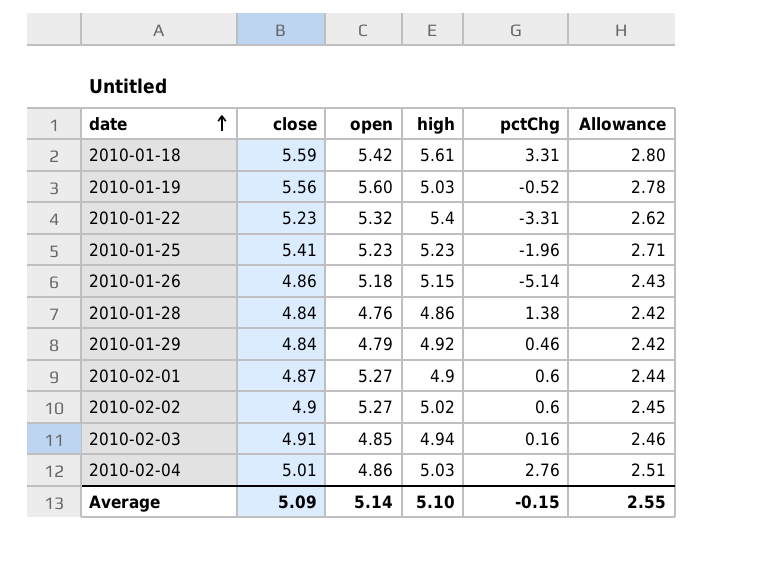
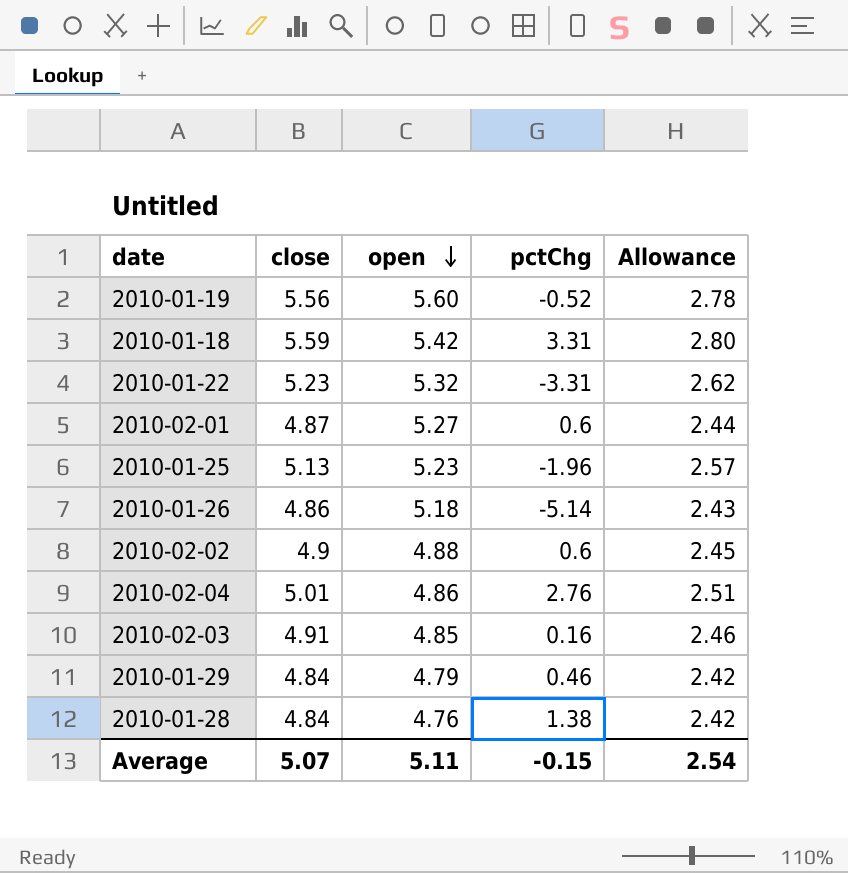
row order: date ascending -> open descending
column high | position: 4 -> none
2010-01-25 | close: 5.41 -> 5.13
2010-01-25 | Allowance: 2.71 -> 2.57
2010-02-02 | open: 5.27 -> 4.88
Average | close: 5.09 -> 5.07
Average | open: 5.14 -> 5.11
Average | Allowance: 2.55 -> 2.54

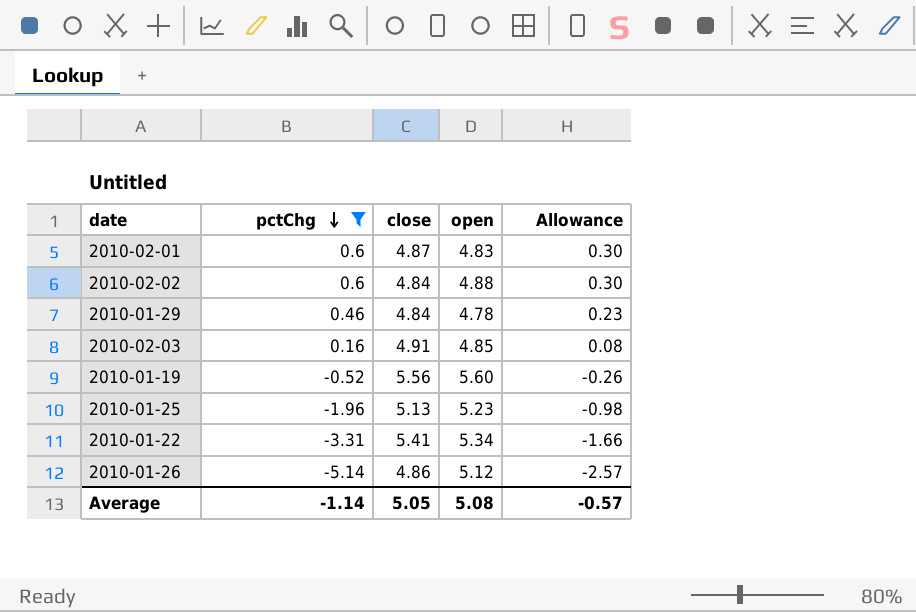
filter: none -> pctChg <= 0.6
row order: open descending -> pctChg descending
column pctChg | position: 4 -> 2
column Allowance | formula: [close] * 0.5 -> [pctChg] * 0.5
2010-02-01 | open: 5.27 -> 4.83
2010-02-02 | close: 4.9 -> 4.84
2010-01-29 | open: 4.79 -> 4.78
2010-01-22 | close: 5.23 -> 5.41
2010-01-22 | open: 5.32 -> 5.34
2010-01-26 | open: 5.18 -> 5.12
Average | pctChg: -0.15 -> -1.14
Average | close: 5.07 -> 5.05
Average | open: 5.11 -> 5.08
Average | Allowance: 2.54 -> -0.57

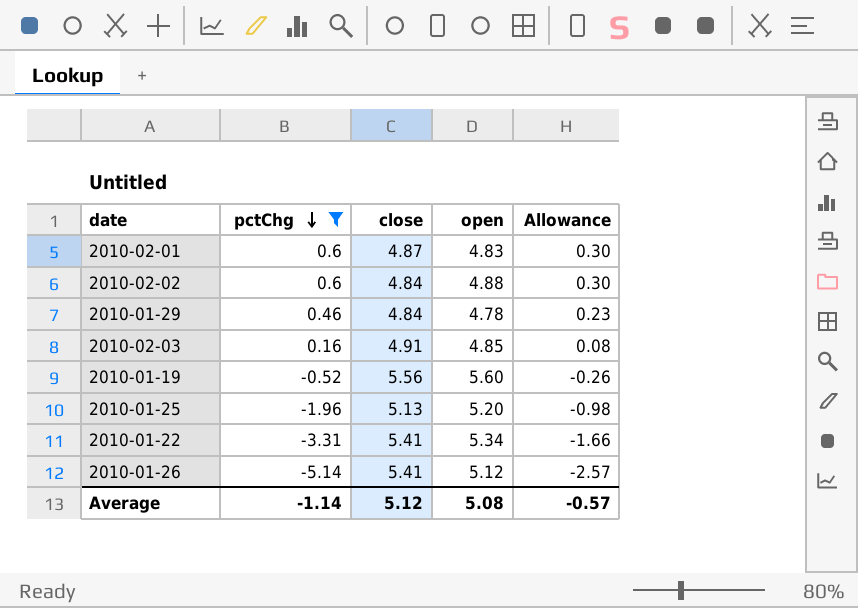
2010-01-25 | open: 5.23 -> 5.20
2010-01-26 | close: 4.86 -> 5.41
Average | close: 5.05 -> 5.12

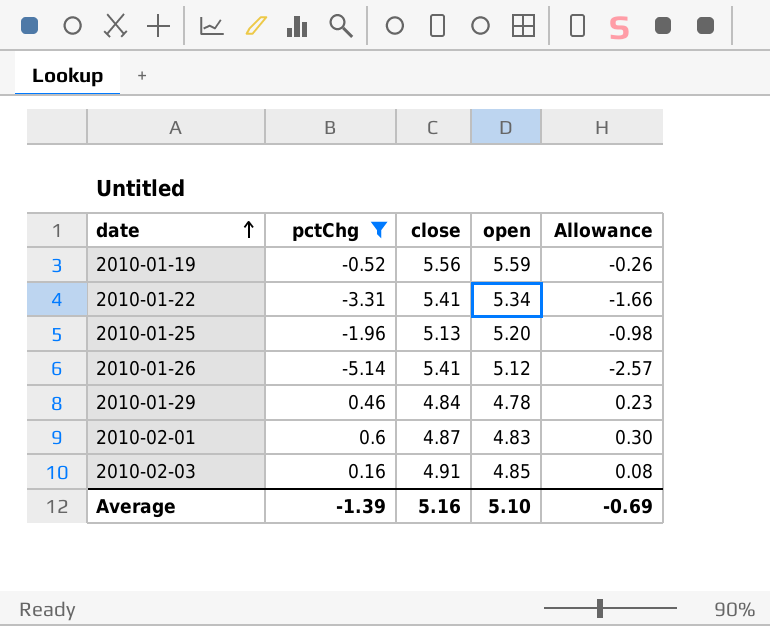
row order: pctChg descending -> date ascending
row 2010-02-02: 0.6 | 4.84 | 4.88 | 0.30 -> none
2010-01-19 | open: 5.60 -> 5.59
Average | pctChg: -1.14 -> -1.39
Average | close: 5.12 -> 5.16
Average | open: 5.08 -> 5.10
Average | Allowance: -0.57 -> -0.69

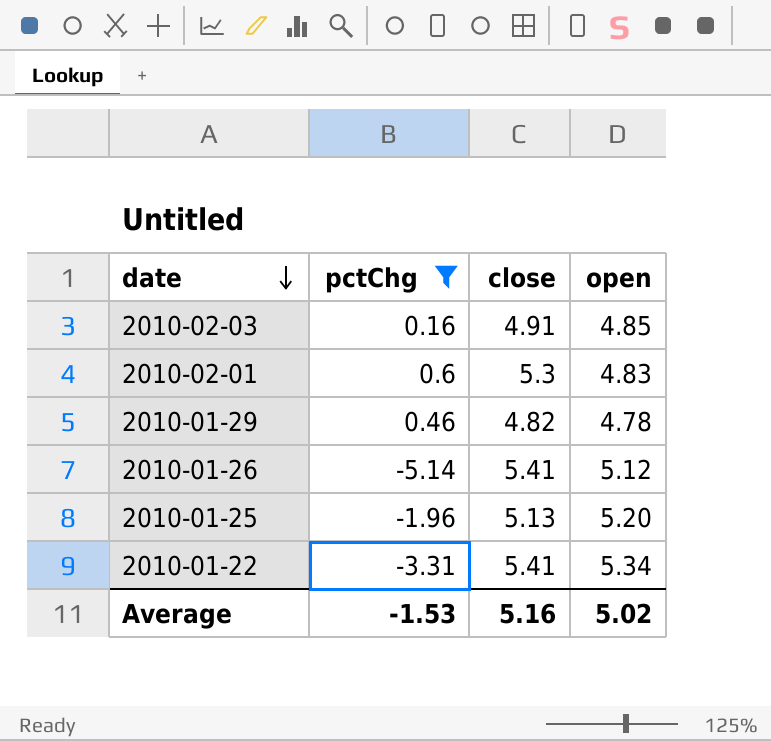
row order: date ascending -> date descending
column Allowance | formula: [pctChg] * 0.5 -> none
row 2010-01-19: -0.52 | 5.56 | 5.59 | -0.26 -> none
2010-02-01 | close: 4.87 -> 5.3
2010-01-29 | close: 4.84 -> 4.82
Average | pctChg: -1.39 -> -1.53
Average | open: 5.10 -> 5.02

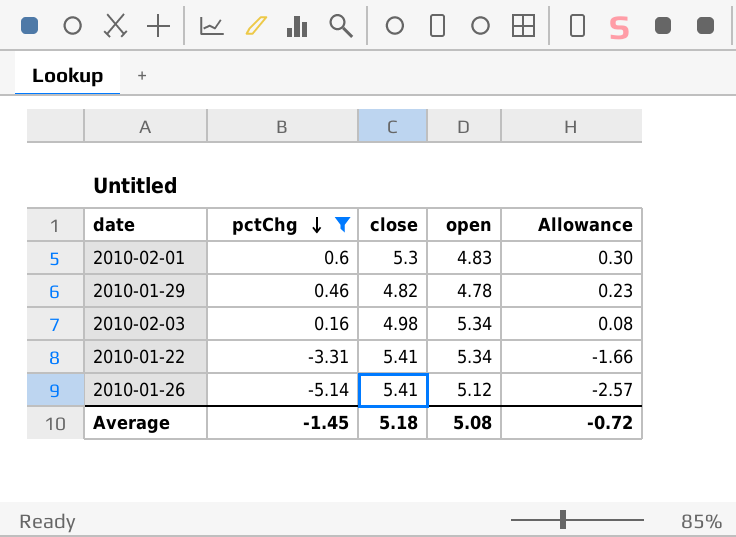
row order: date descending -> pctChg descending
column Allowance | formula: none -> [pctChg] * 0.5
row 2010-01-25: -1.96 | 5.13 | 5.20 -> none
2010-02-03 | close: 4.91 -> 4.98
2010-02-03 | open: 4.85 -> 5.34
Average | pctChg: -1.53 -> -1.45
Average | close: 5.16 -> 5.18
Average | open: 5.02 -> 5.08

